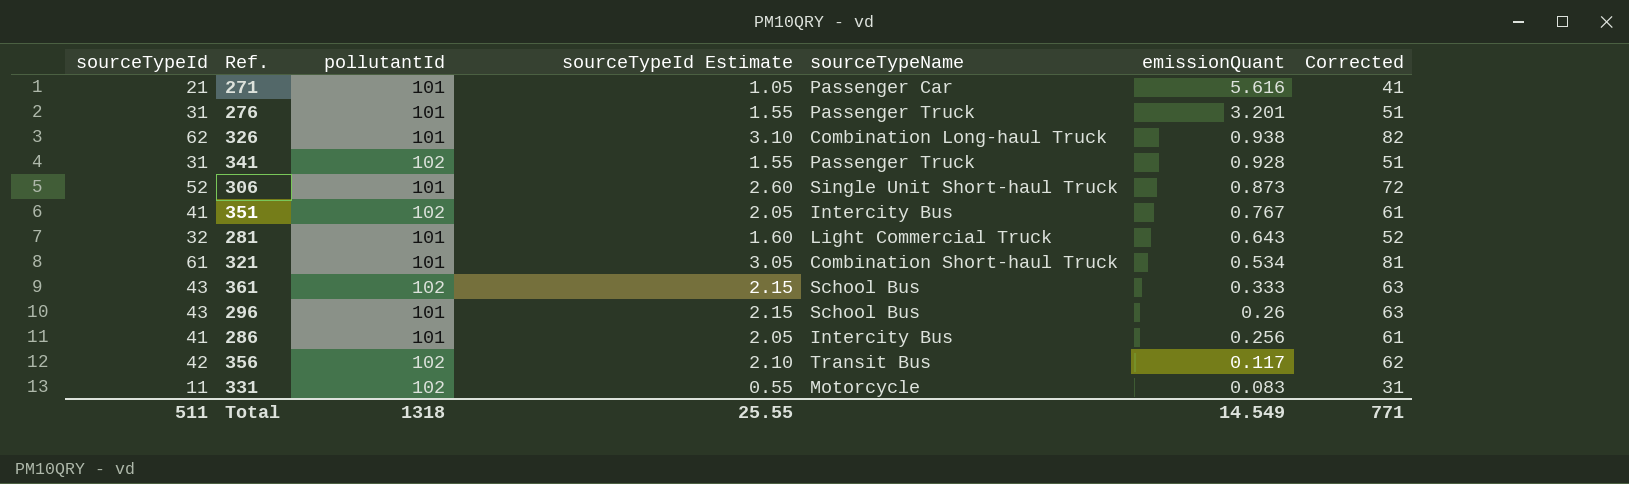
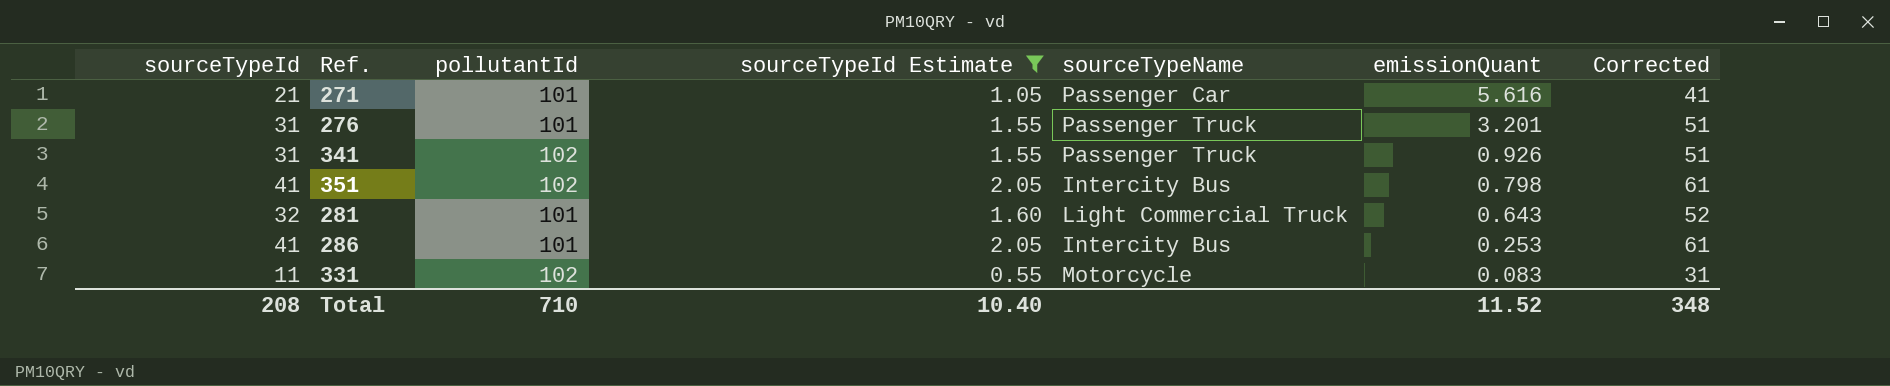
filter: none -> sourceTypeId Estimate <= 2.05
341 | emissionQuant: 0.928 -> 0.926
351 | emissionQuant: 0.767 -> 0.798
286 | emissionQuant: 0.256 -> 0.253
Total | sourceTypeId: 511 -> 208
Total | pollutantId: 1318 -> 710
Total | sourceTypeId Estimate: 25.55 -> 10.40
Total | emissionQuant: 14.549 -> 11.52
Total | Corrected: 771 -> 348

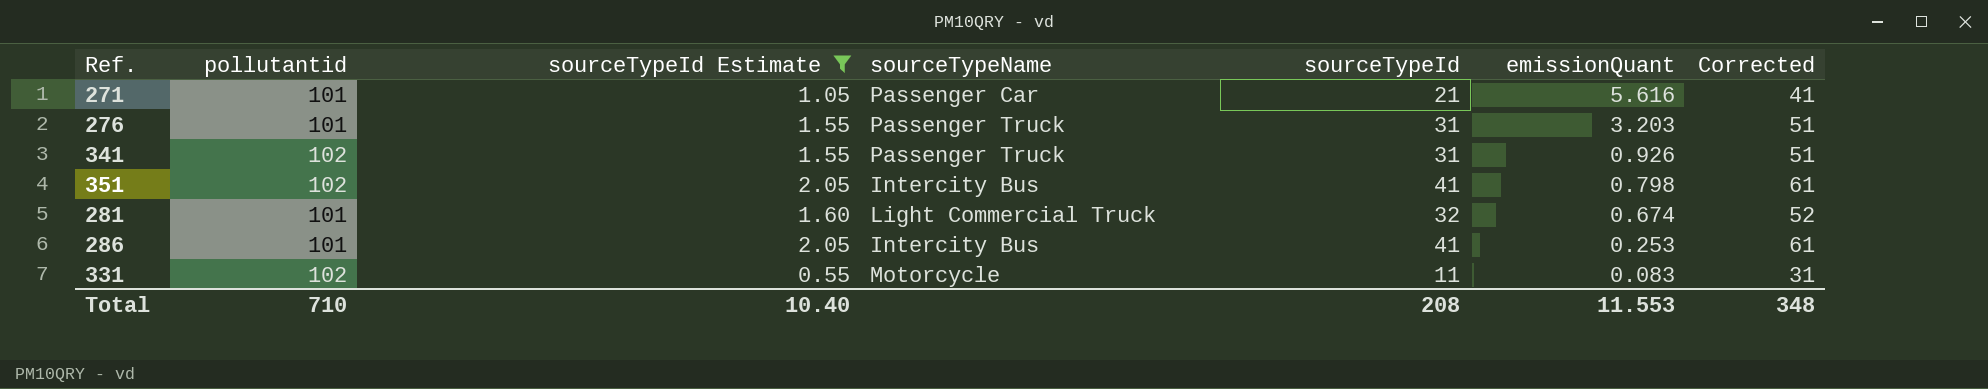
column name: pollutantId -> pollutantid
column sourceTypeId | position: 1 -> 5
276 | emissionQuant: 3.201 -> 3.203
281 | emissionQuant: 0.643 -> 0.674
Total | emissionQuant: 11.52 -> 11.553

